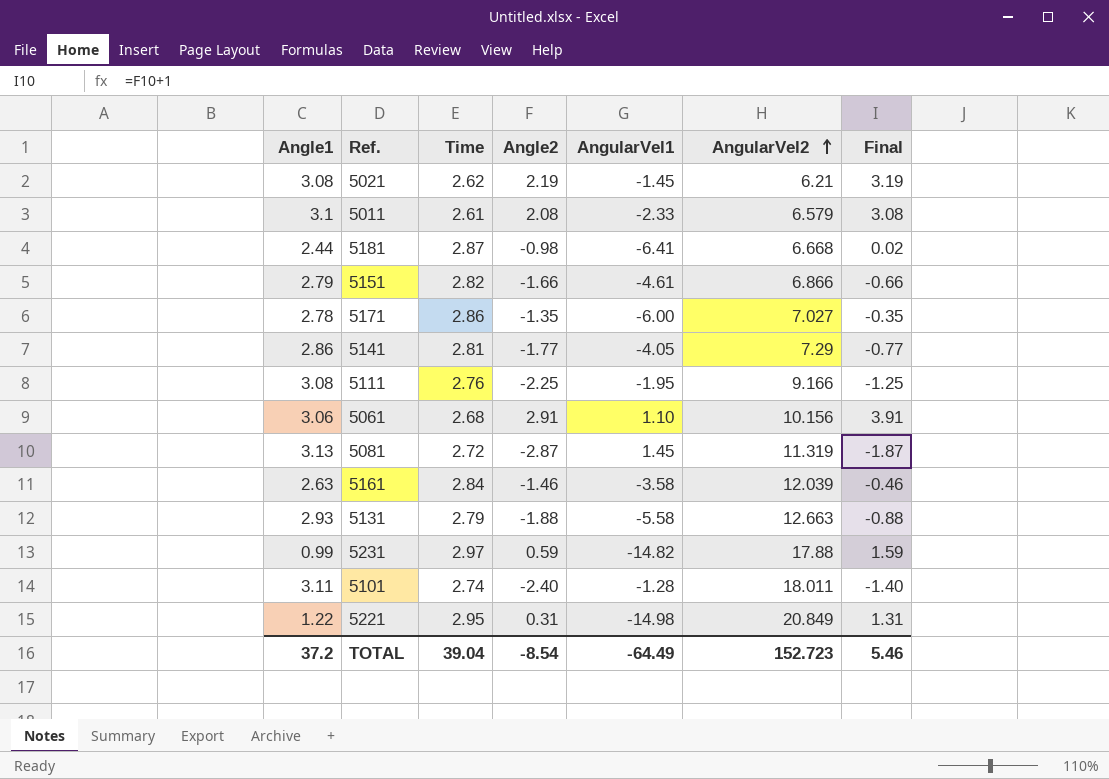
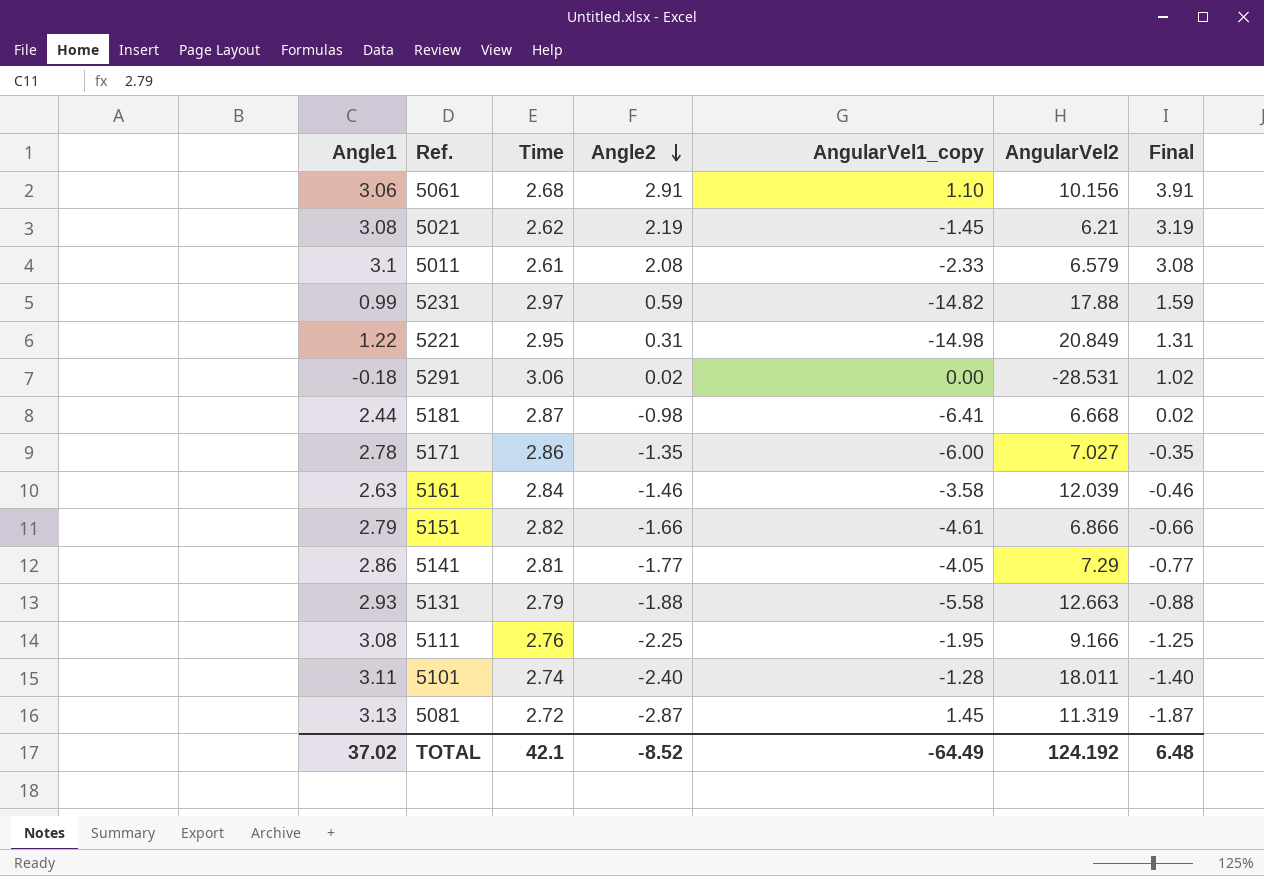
row order: AngularVel2 ascending -> Angle2 descending
column name: AngularVel1 -> AngularVel1_copy
row 5291: none -> -0.18 | 3.06 | 0.02 | 0.00 | -28.531 | 1.02
TOTAL | Angle1: 37.2 -> 37.02
TOTAL | Time: 39.04 -> 42.1
TOTAL | Angle2: -8.54 -> -8.52
TOTAL | AngularVel2: 152.723 -> 124.192
TOTAL | Final: 5.46 -> 6.48

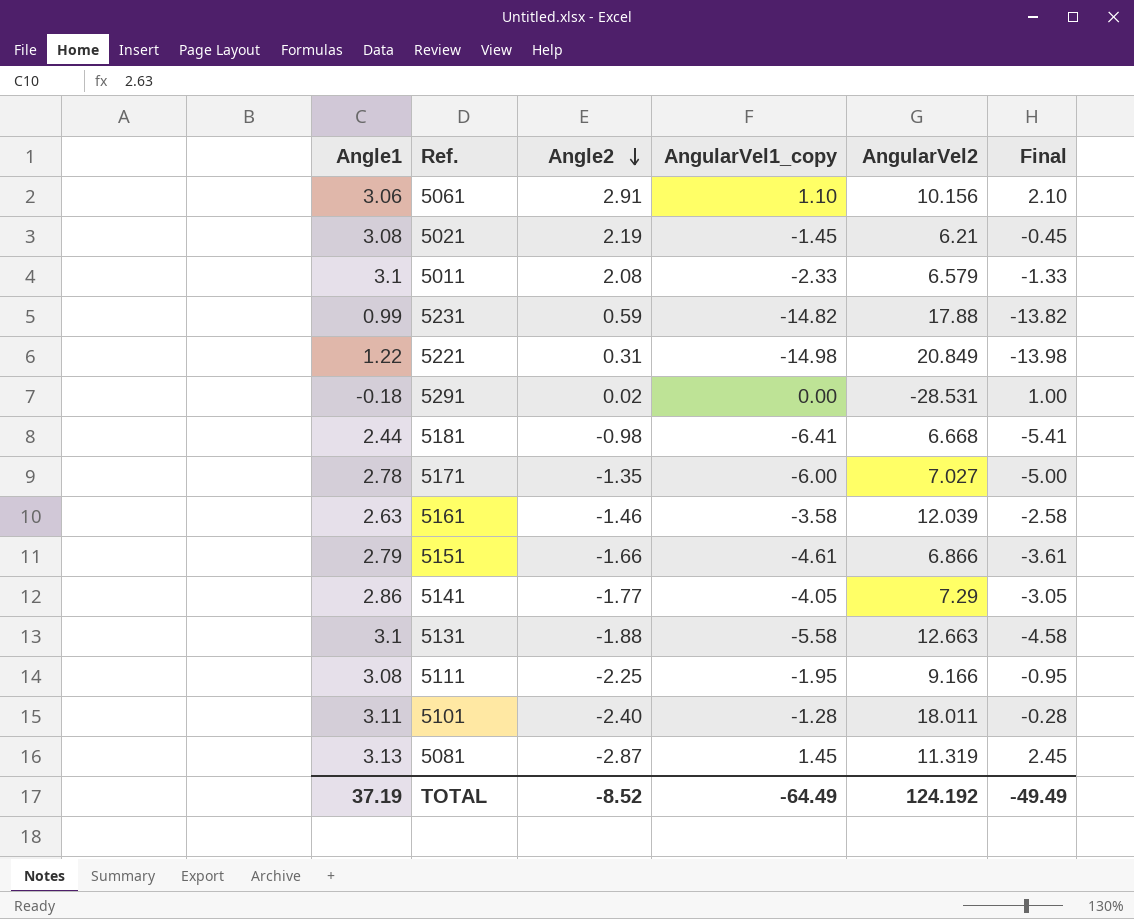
column Time | position: 3 -> none
column Final | formula: [Angle2] + 1 -> [AngularVel1_copy] + 1
5131 | Angle1: 2.93 -> 3.1
TOTAL | Angle1: 37.02 -> 37.19
TOTAL | Final: 6.48 -> -49.49

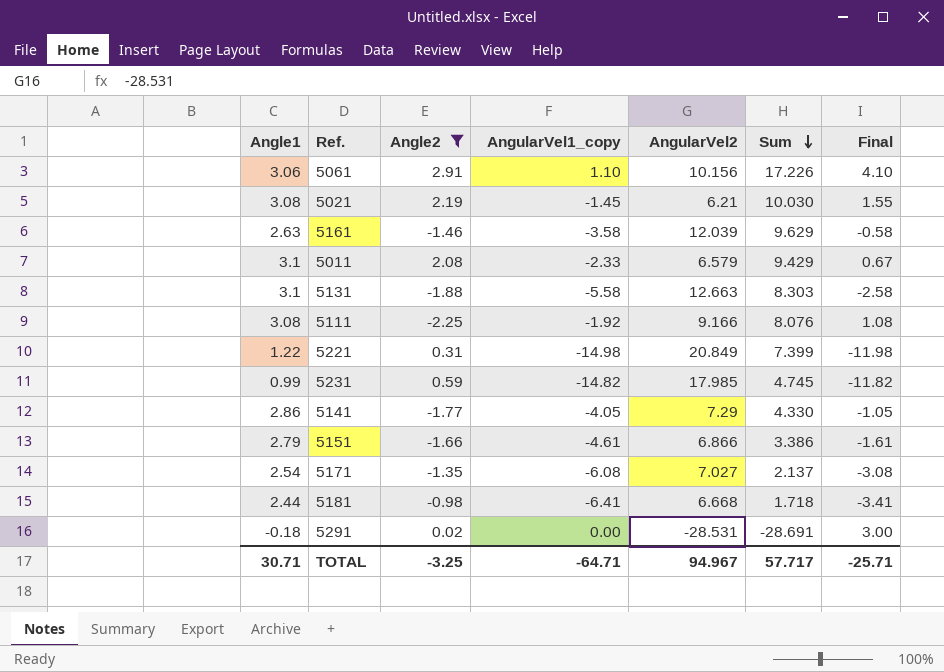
filter: none -> Angle2 >= -2.25
row order: Angle2 descending -> Sum descending
column Sum | formula: none -> [Angle1] + [Angle2] + [AngularVel1_copy] + [AngularVel2]
column Final | formula: [AngularVel1_copy] + 1 -> [AngularVel1_copy] + 3
5111 | AngularVel1_copy: -1.95 -> -1.92
5231 | AngularVel2: 17.88 -> 17.985
5171 | Angle1: 2.78 -> 2.54
5171 | AngularVel1_copy: -6.00 -> -6.08
TOTAL | Angle1: 37.19 -> 30.71
TOTAL | Angle2: -8.52 -> -3.25
TOTAL | AngularVel1_copy: -64.49 -> -64.71
TOTAL | AngularVel2: 124.192 -> 94.967
TOTAL | Final: -49.49 -> -25.71

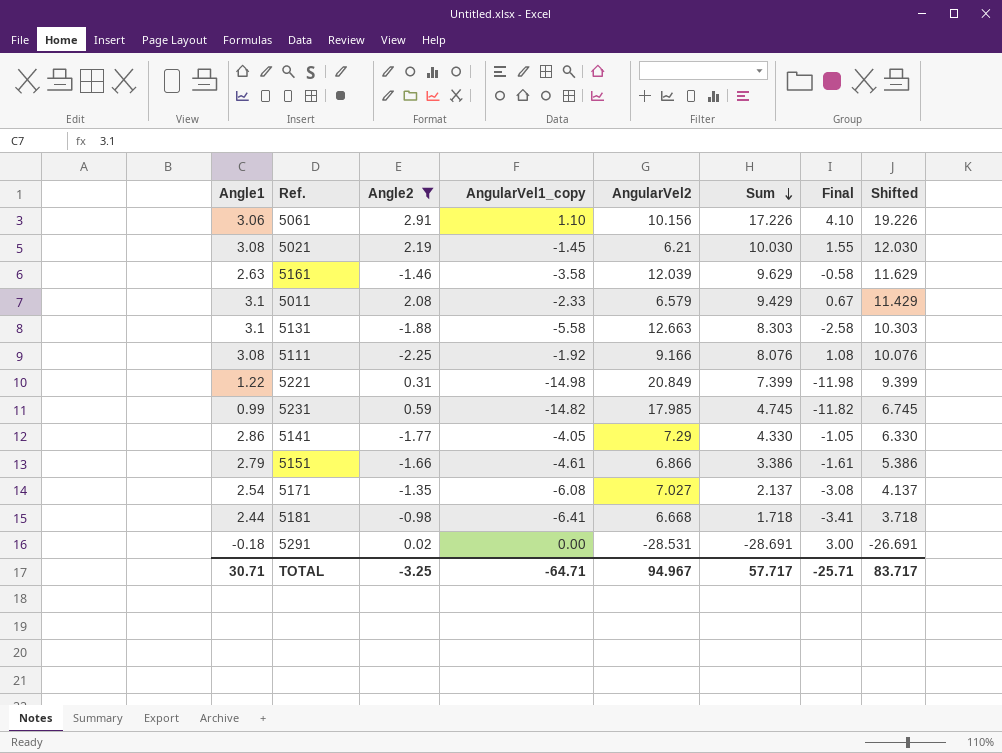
column Shifted | formula: none -> [Sum] + 2

